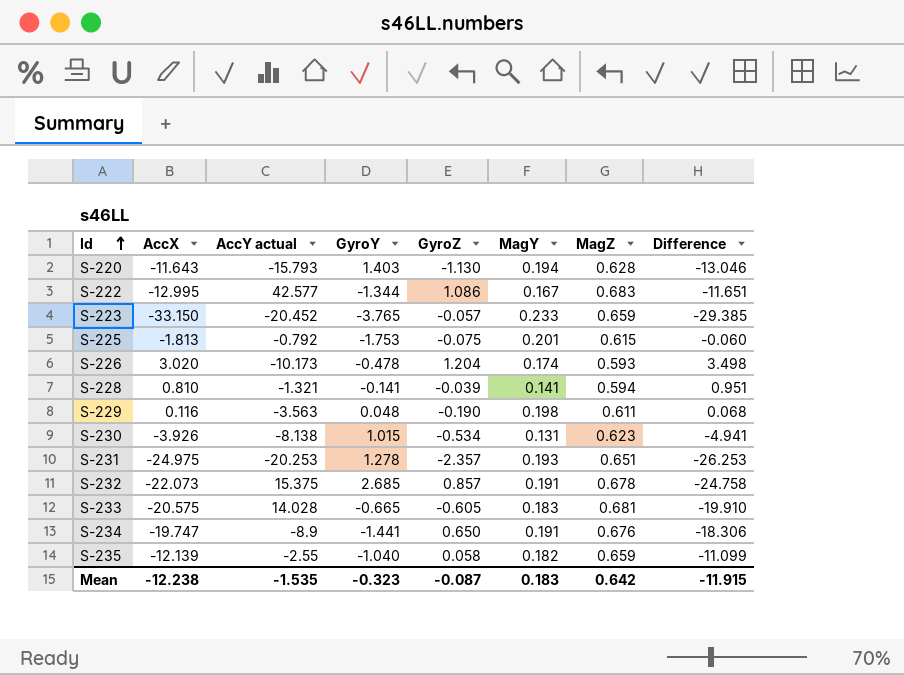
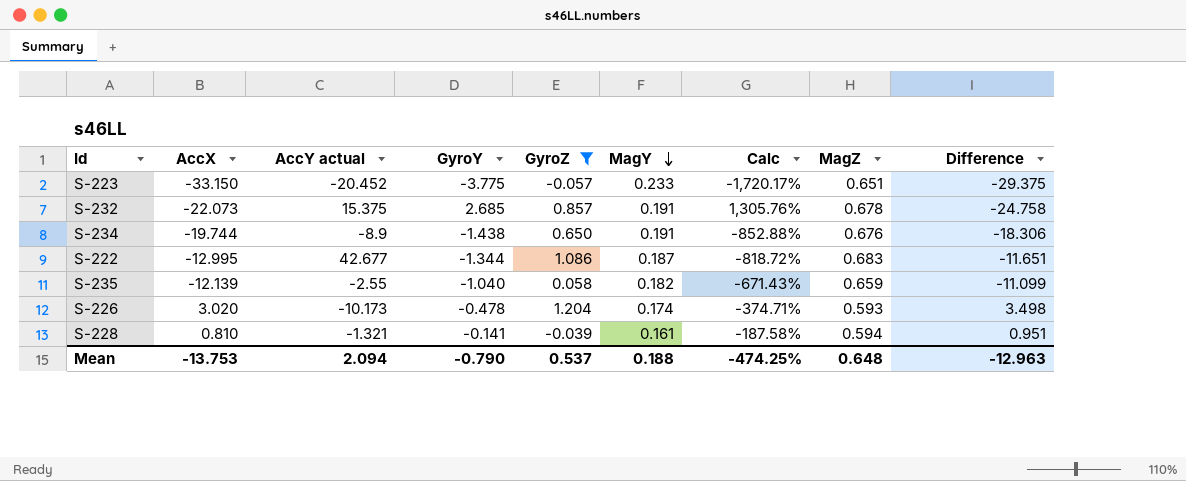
filter: none -> GyroZ >= -0.057
row order: Id ascending -> MagY descending
column Calc | formula: none -> ([GyroY] - [MagY]) / [MagY]
S-223 | GyroY: -3.765 -> -3.775
S-223 | MagZ: 0.659 -> 0.651
S-223 | Difference: -29.385 -> -29.375
S-234 | AccX: -19.747 -> -19.744
S-234 | GyroY: -1.441 -> -1.438
S-222 | AccY actual: 42.577 -> 42.677
S-222 | MagY: 0.167 -> 0.187
S-228 | MagY: 0.141 -> 0.161
Mean | AccX: -12.238 -> -13.753
Mean | AccY actual: -1.535 -> 2.094
Mean | GyroY: -0.323 -> -0.790
Mean | GyroZ: -0.087 -> 0.537
Mean | MagY: 0.183 -> 0.188
Mean | MagZ: 0.642 -> 0.648
Mean | Difference: -11.915 -> -12.963

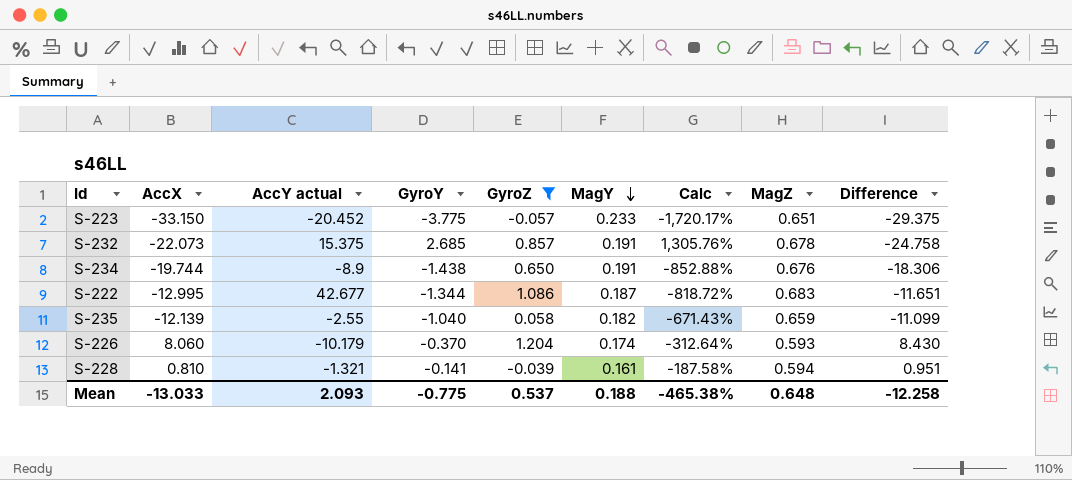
S-226 | AccX: 3.020 -> 8.060
S-226 | AccY actual: -10.173 -> -10.179
S-226 | GyroY: -0.478 -> -0.370
S-226 | Calc: -374.71% -> -312.64%
S-226 | Difference: 3.498 -> 8.430
Mean | AccX: -13.753 -> -13.033
Mean | AccY actual: 2.094 -> 2.093
Mean | GyroY: -0.790 -> -0.775
Mean | Calc: -474.25% -> -465.38%
Mean | Difference: -12.963 -> -12.258

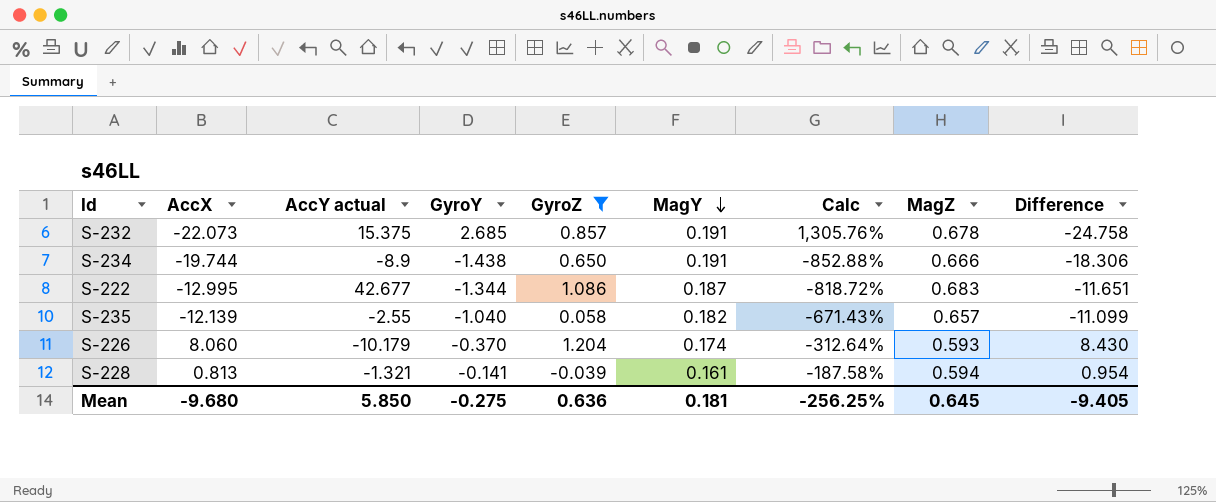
row S-223: -33.150 | -20.452 | -3.775 | -0.057 | 0.233 | -1,720.17% | 0.651 | -29.375 -> none
S-234 | MagZ: 0.676 -> 0.666
S-235 | MagZ: 0.659 -> 0.657
S-228 | AccX: 0.810 -> 0.813
S-228 | Difference: 0.951 -> 0.954
Mean | AccX: -13.033 -> -9.680
Mean | AccY actual: 2.093 -> 5.850
Mean | GyroY: -0.775 -> -0.275
Mean | GyroZ: 0.537 -> 0.636
Mean | MagY: 0.188 -> 0.181
Mean | Calc: -465.38% -> -256.25%
Mean | MagZ: 0.648 -> 0.645
Mean | Difference: -12.258 -> -9.405

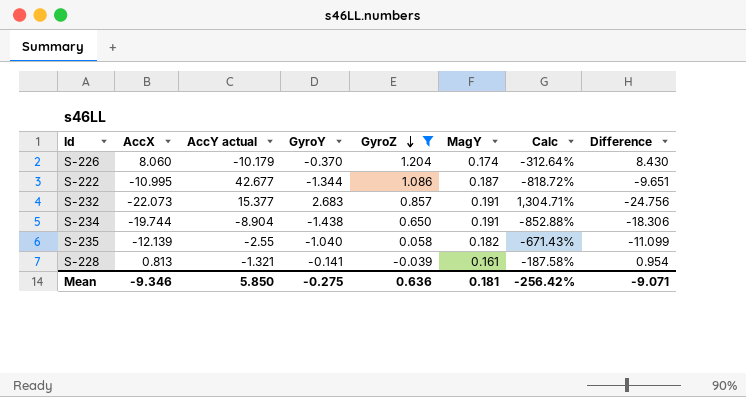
row order: MagY descending -> GyroZ descending
column MagZ | position: 8 -> none
S-222 | AccX: -12.995 -> -10.995
S-222 | Difference: -11.651 -> -9.651
S-232 | AccY actual: 15.375 -> 15.377
S-232 | GyroY: 2.685 -> 2.683
S-232 | Calc: 1,305.76% -> 1,304.71%
S-232 | Difference: -24.758 -> -24.756
S-234 | AccY actual: -8.9 -> -8.904
Mean | AccX: -9.680 -> -9.346
Mean | Calc: -256.25% -> -256.42%
Mean | Difference: -9.405 -> -9.071

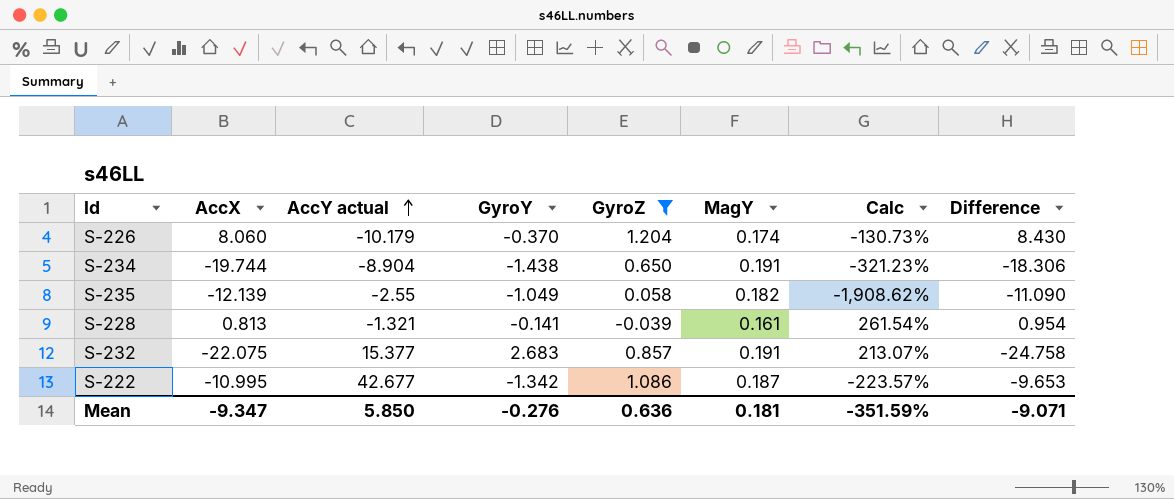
row order: GyroZ descending -> AccY actual ascending
column Calc | formula: ([GyroY] - [MagY]) / [MagY] -> ([GyroY] - [GyroZ]) / [GyroZ]
S-235 | GyroY: -1.040 -> -1.049
S-235 | Difference: -11.099 -> -11.090
S-232 | AccX: -22.073 -> -22.075
S-232 | Difference: -24.756 -> -24.758
S-222 | GyroY: -1.344 -> -1.342
S-222 | Difference: -9.651 -> -9.653
Mean | AccX: -9.346 -> -9.347
Mean | GyroY: -0.275 -> -0.276
Mean | Calc: -256.42% -> -351.59%

